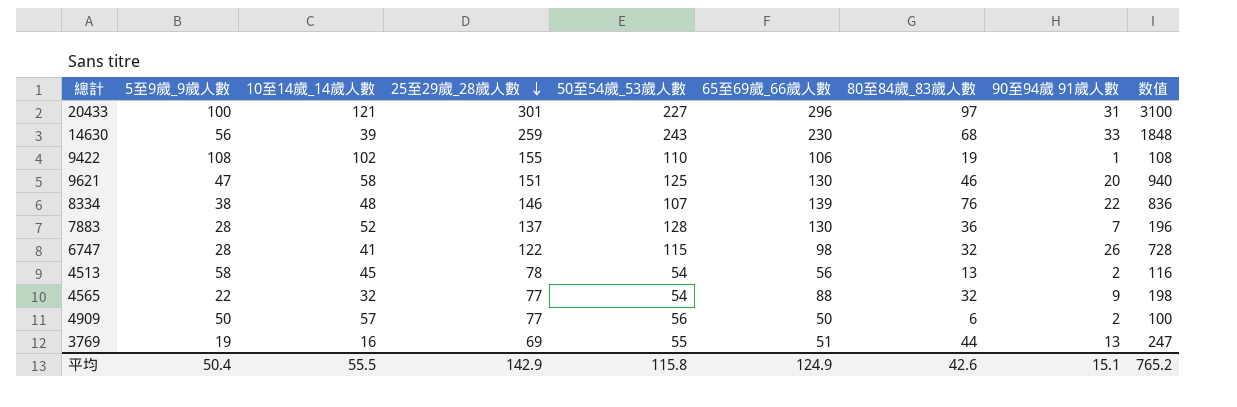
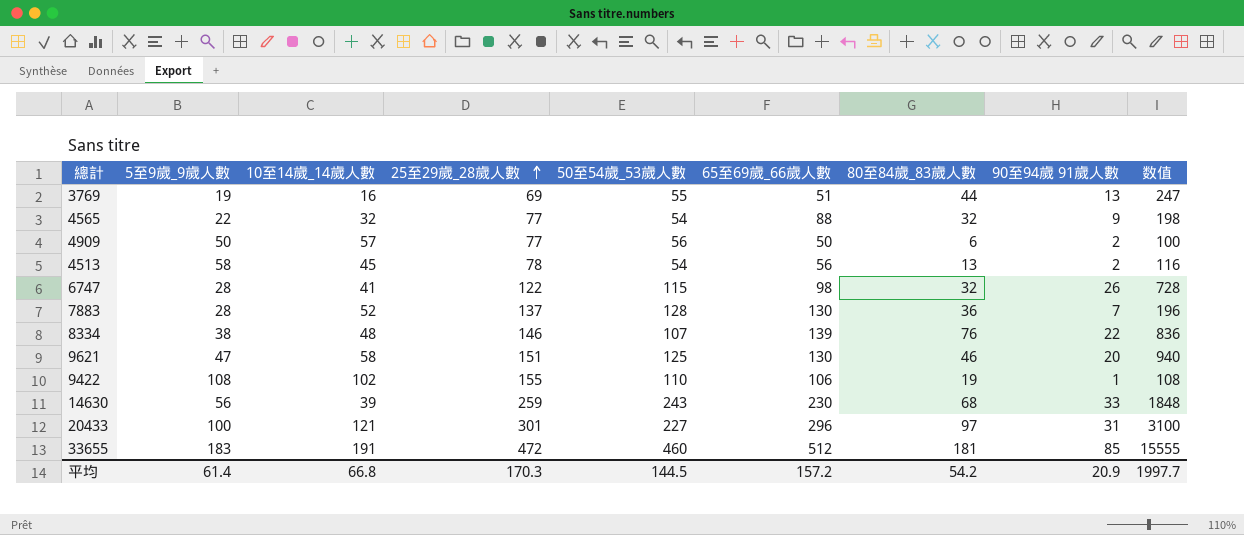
row order: 25至29歲_28歲人數 descending -> 25至29歲_28歲人數 ascending
row 33655: none -> 183 | 191 | 472 | 460 | 512 | 181 | 85 | 15555
平均 | 5至9歲_9歲人數: 50.4 -> 61.4
平均 | 10至14歲_14歲人數: 55.5 -> 66.8
平均 | 25至29歲_28歲人數: 142.9 -> 170.3
平均 | 50至54歲_53歲人數: 115.8 -> 144.5
平均 | 65至69歲_66歲人數: 124.9 -> 157.2
平均 | 80至84歲_83歲人數: 42.6 -> 54.2
平均 | 90至94歲 91歲人數: 15.1 -> 20.9
平均 | 数值: 765.2 -> 1997.7

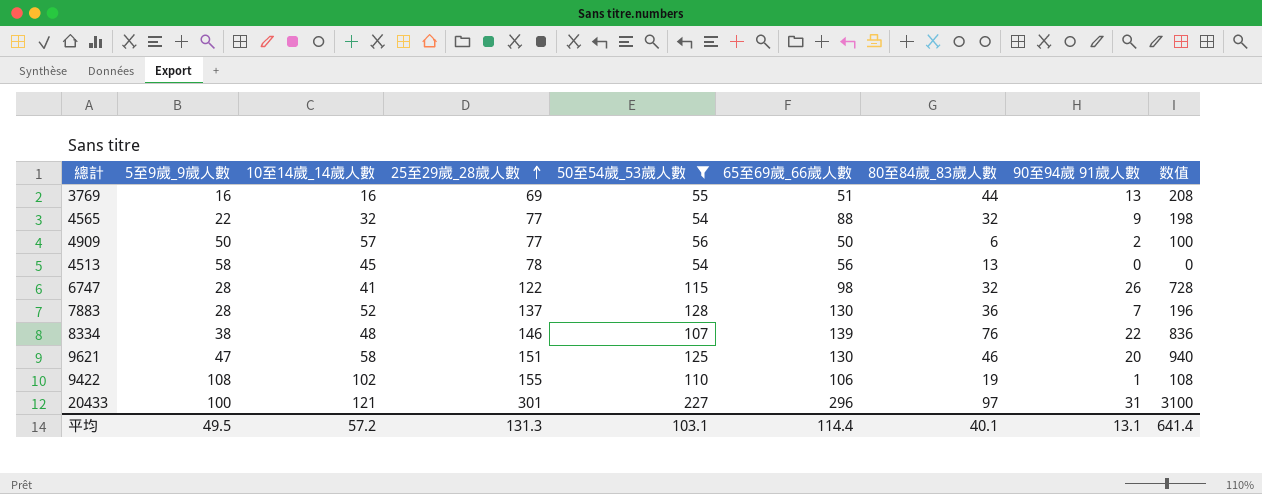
filter: none -> 50至54歲_53歲人數 <= 227
3769 | 5至9歲_9歲人數: 19 -> 16
3769 | 数值: 247 -> 208
4513 | 90至94歲 91歲人數: 2 -> 0
4513 | 数值: 116 -> 0
平均 | 5至9歲_9歲人數: 61.4 -> 49.5
平均 | 10至14歲_14歲人數: 66.8 -> 57.2
平均 | 25至29歲_28歲人數: 170.3 -> 131.3
平均 | 50至54歲_53歲人數: 144.5 -> 103.1
平均 | 65至69歲_66歲人數: 157.2 -> 114.4
平均 | 80至84歲_83歲人數: 54.2 -> 40.1
平均 | 90至94歲 91歲人數: 20.9 -> 13.1
平均 | 数值: 1997.7 -> 641.4

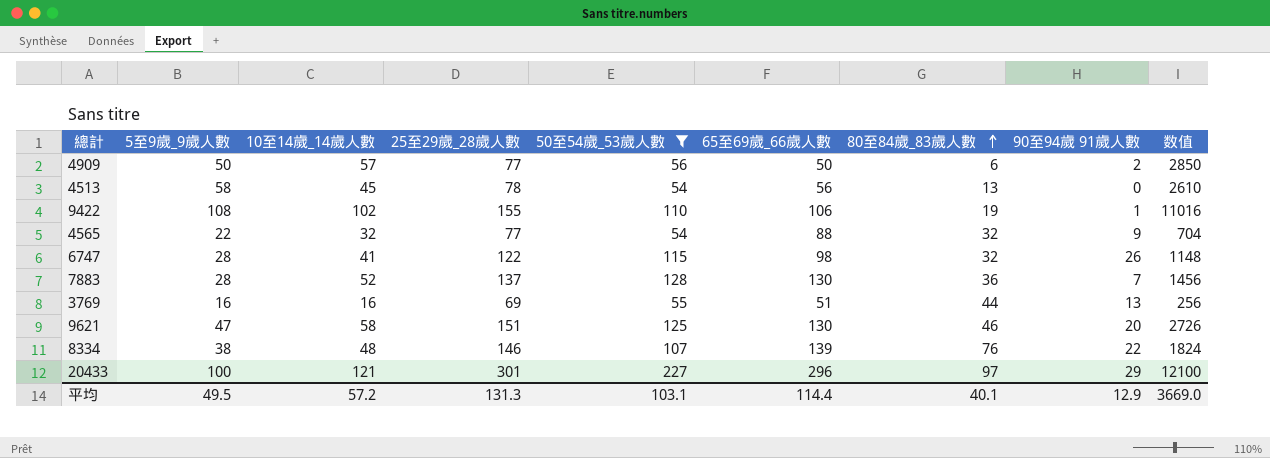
row order: 25至29歲_28歲人數 ascending -> 80至84歲_83歲人數 ascending
column 数值 | formula: [5至9歲_9歲人數] * [90至94歲 91歲人數] -> [5至9歲_9歲人數] * [10至14歲_14歲人數]
20433 | 90至94歲 91歲人數: 31 -> 29
平均 | 90至94歲 91歲人數: 13.1 -> 12.9
平均 | 数值: 641.4 -> 3669.0

